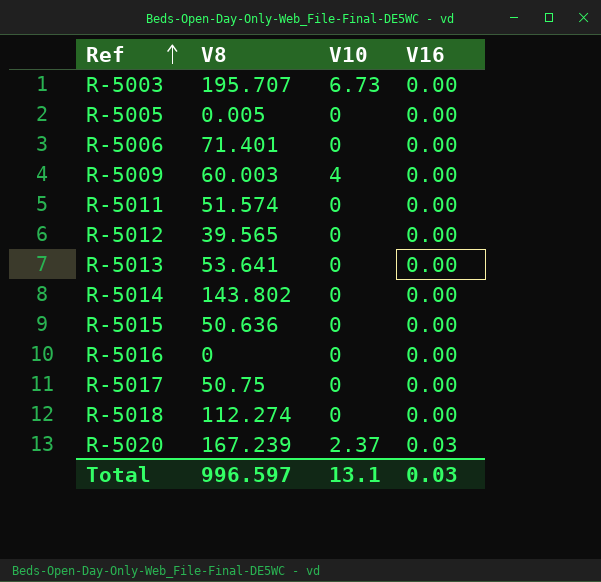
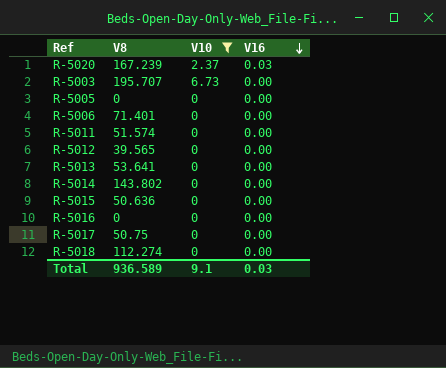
filter: none -> V10 != 4
row order: Ref ascending -> V16 descending
R-5005 | V8: 0.005 -> 0
Total | V8: 996.597 -> 936.589
Total | V10: 13.1 -> 9.1

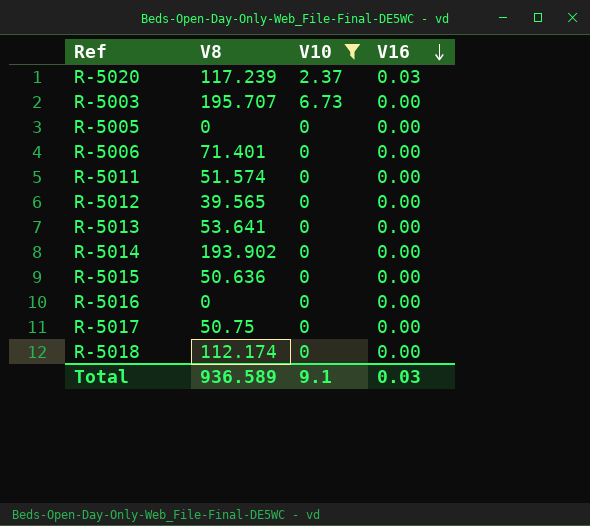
R-5020 | V8: 167.239 -> 117.239
R-5014 | V8: 143.802 -> 193.902
R-5018 | V8: 112.274 -> 112.174

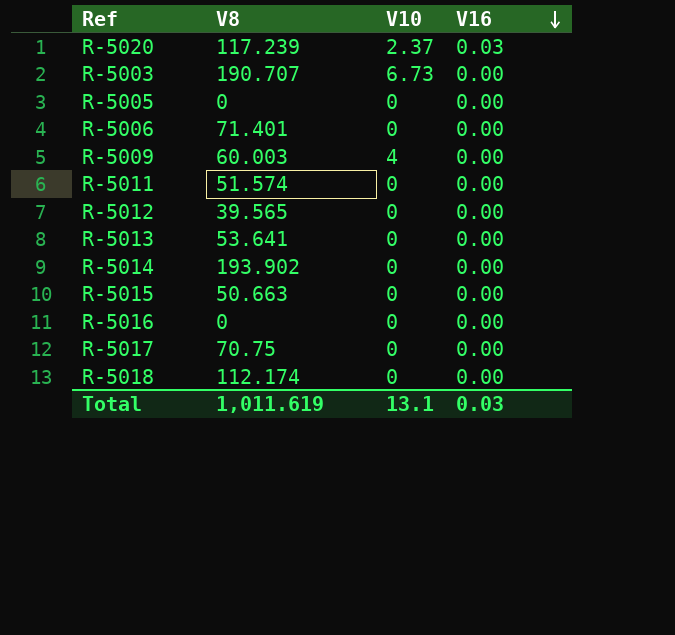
filter: V10 != 4 -> none
R-5003 | V8: 195.707 -> 190.707
R-5015 | V8: 50.636 -> 50.663
R-5017 | V8: 50.75 -> 70.75
Total | V8: 936.589 -> 1,011.619
Total | V10: 9.1 -> 13.1

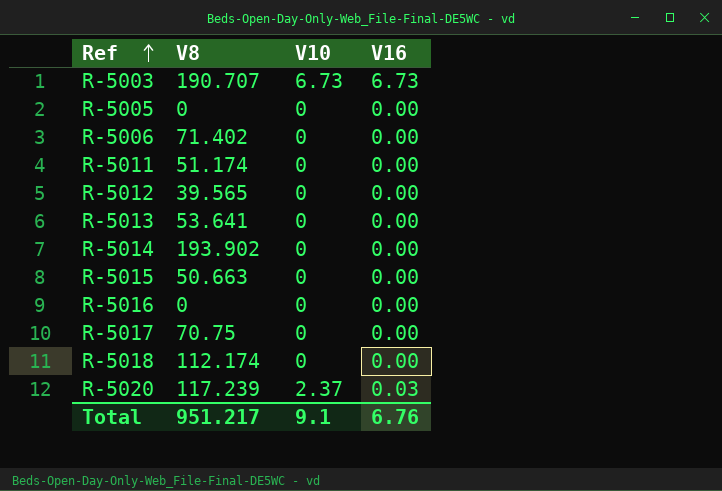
row order: V16 descending -> Ref ascending
row R-5009: 60.003 | 4 | 0.00 -> none
R-5003 | V16: 0.00 -> 6.73
R-5006 | V8: 71.401 -> 71.402
R-5011 | V8: 51.574 -> 51.174
Total | V8: 1,011.619 -> 951.217
Total | V10: 13.1 -> 9.1
Total | V16: 0.03 -> 6.76

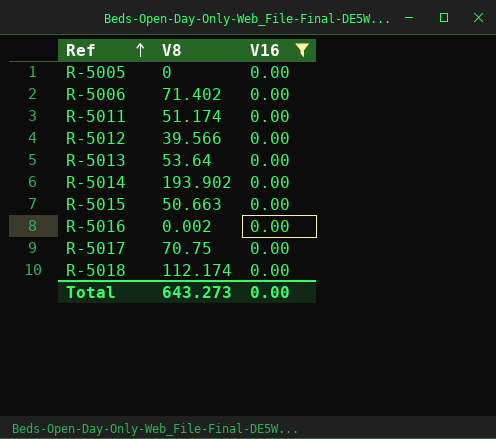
filter: none -> V16 = 0.00
column V10 | position: 3 -> none
R-5012 | V8: 39.565 -> 39.566
R-5013 | V8: 53.641 -> 53.64
R-5016 | V8: 0 -> 0.002
Total | V8: 951.217 -> 643.273
Total | V16: 6.76 -> 0.00

